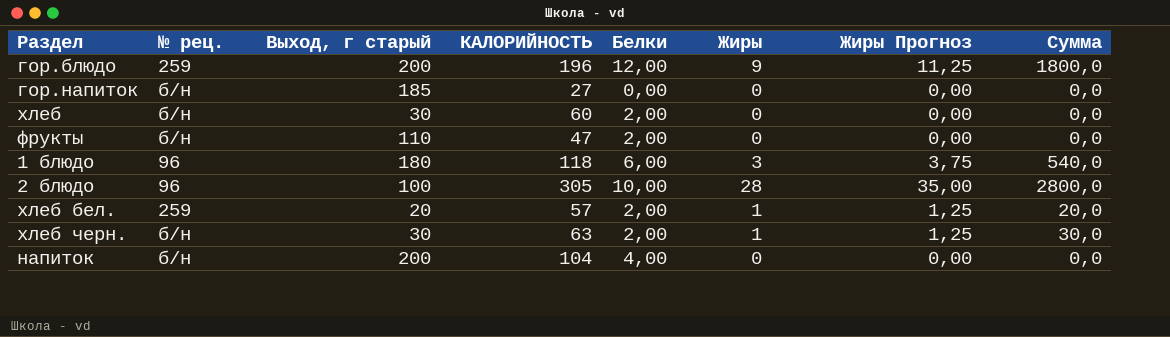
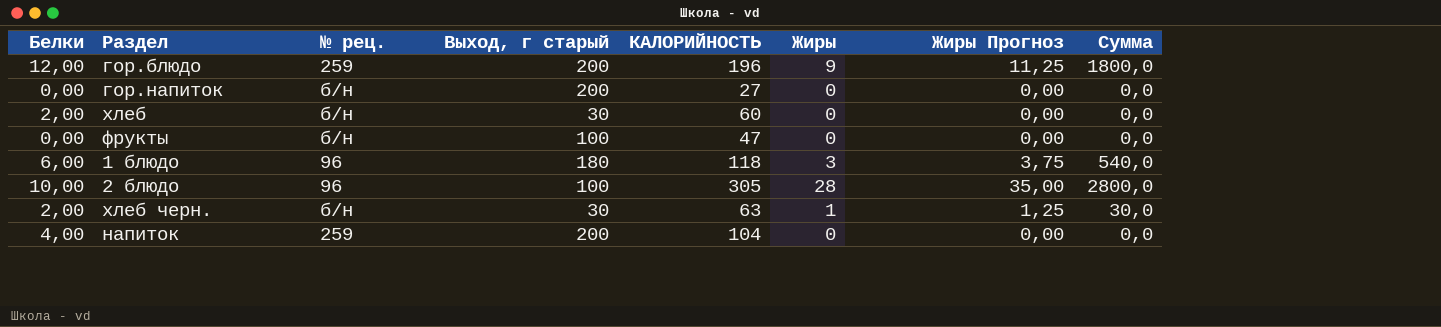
column Белки | position: 5 -> 1
row хлеб бел.: 259 | 20 | 57 | 2,00 | 1 | 1,25 | 20,0 -> none
гор.напиток | Выход, г старый: 185 -> 200
фрукты | Белки: 2,00 -> 0,00
фрукты | Выход, г старый: 110 -> 100
напиток | № рец.: б/н -> 259

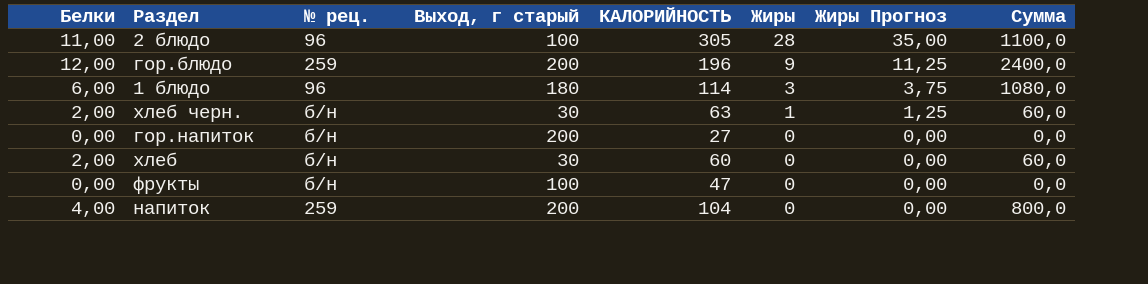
row order: none -> Жиры descending
column Сумма | formula: [Выход, г старый] * [Жиры] -> [Белки] * [Выход, г старый]
2 блюдо | Белки: 10,00 -> 11,00
1 блюдо | КАЛОРИЙНОСТЬ: 118 -> 114

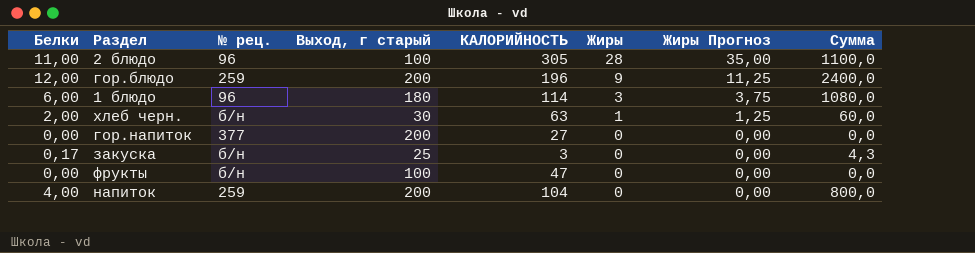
row хлеб: 2,00 | б/н | 30 | 60 | 0 | 0,00 | 60,0 -> none
гор.напиток | № рец.: б/н -> 377
row закуска: none -> 0,17 | б/н | 25 | 3 | 0 | 0,00 | 4,3

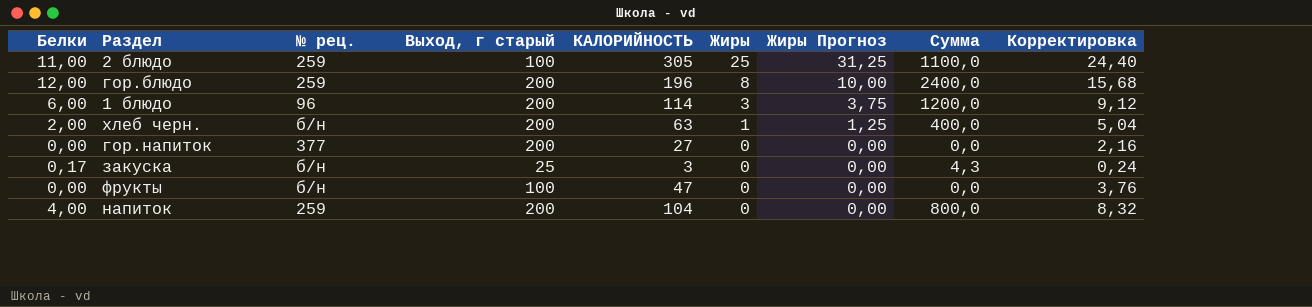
column Корректировка | formula: none -> [КАЛОРИЙНОСТЬ] * 0,08
2 блюдо | № рец.: 96 -> 259
2 блюдо | Жиры: 28 -> 25
2 блюдо | Жиры Прогноз: 35,00 -> 31,25
гор.блюдо | Жиры: 9 -> 8
гор.блюдо | Жиры Прогноз: 11,25 -> 10,00
1 блюдо | Выход, г старый: 180 -> 200
1 блюдо | Сумма: 1080,0 -> 1200,0
хлеб черн. | Выход, г старый: 30 -> 200
хлеб черн. | Сумма: 60,0 -> 400,0

